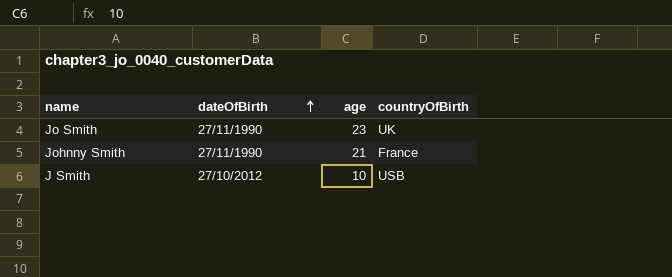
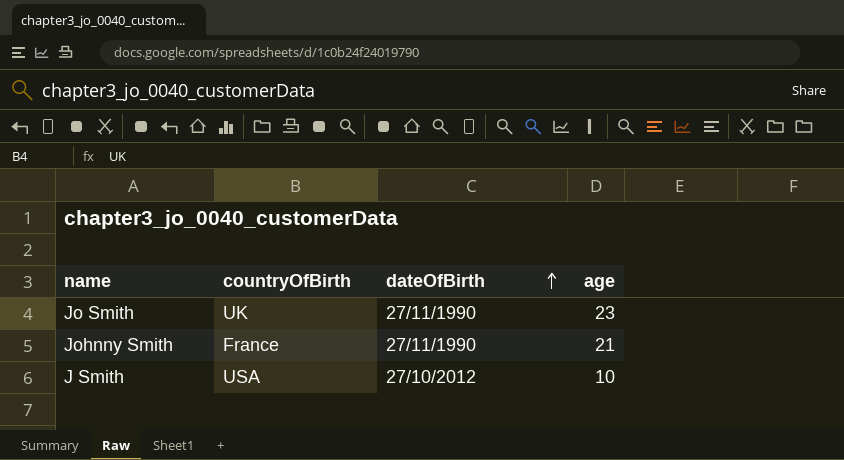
column countryOfBirth | position: 4 -> 2
J Smith | countryOfBirth: USB -> USA

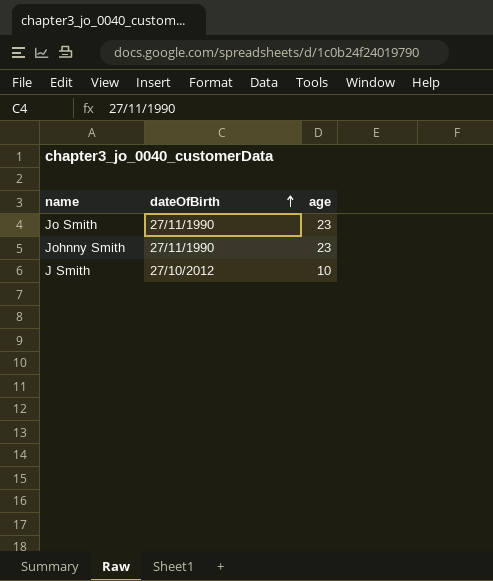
column countryOfBirth | position: 2 -> none
Johnny Smith | age: 21 -> 23

